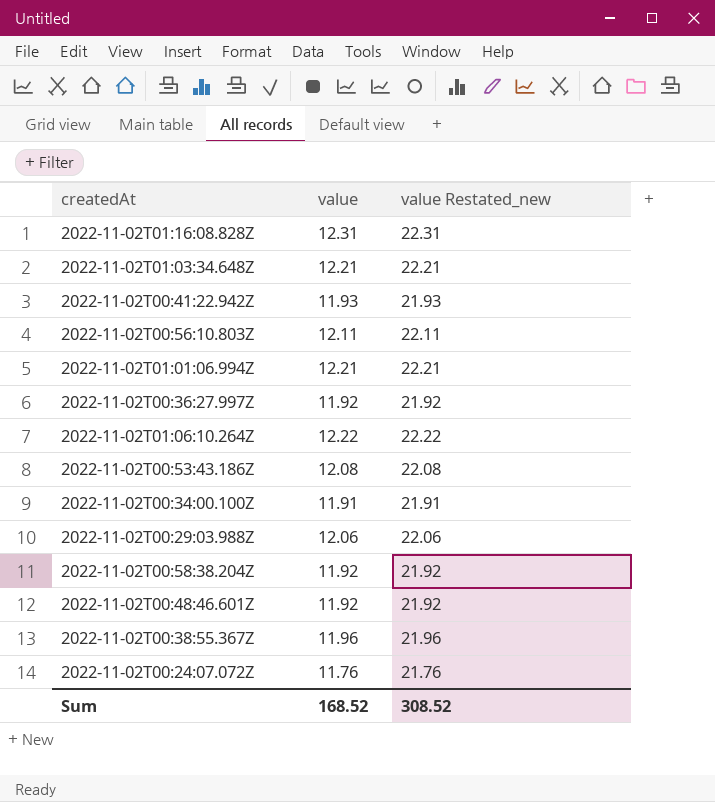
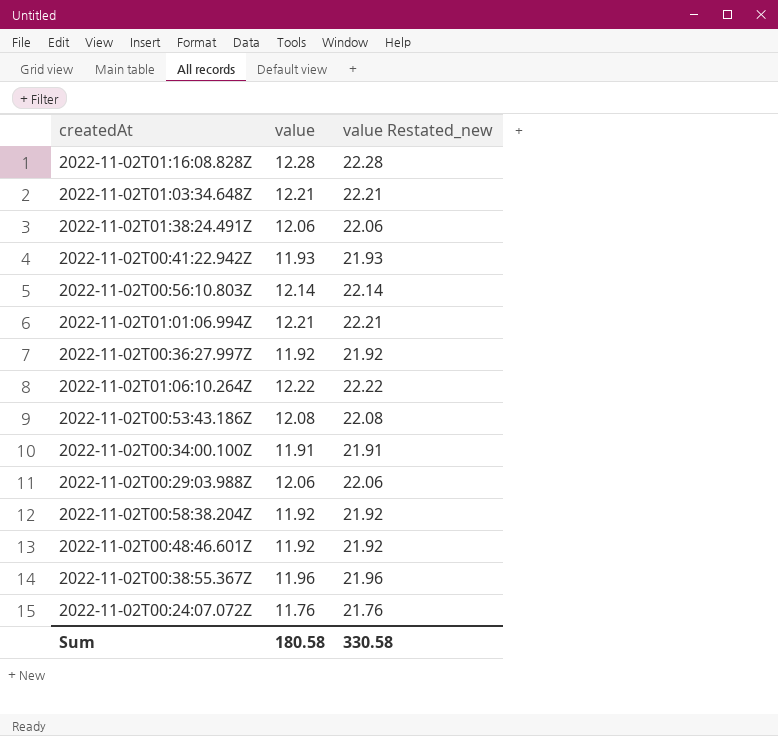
2022-11-02T01:16:08.828Z | value: 12.31 -> 12.28
2022-11-02T01:16:08.828Z | value Restated_new: 22.31 -> 22.28
row 2022-11-02T01:38:24.491Z: none -> 12.06 | 22.06
2022-11-02T00:56:10.803Z | value: 12.11 -> 12.14
2022-11-02T00:56:10.803Z | value Restated_new: 22.11 -> 22.14
Sum | value: 168.52 -> 180.58
Sum | value Restated_new: 308.52 -> 330.58

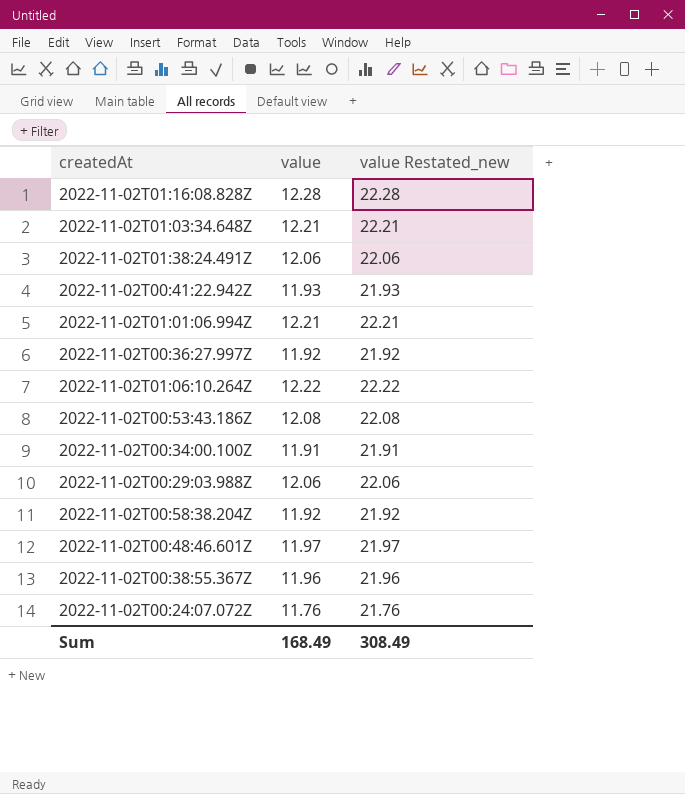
row 2022-11-02T00:56:10.803Z: 12.14 | 22.14 -> none
2022-11-02T00:48:46.601Z | value: 11.92 -> 11.97
2022-11-02T00:48:46.601Z | value Restated_new: 21.92 -> 21.97
Sum | value: 180.58 -> 168.49
Sum | value Restated_new: 330.58 -> 308.49

